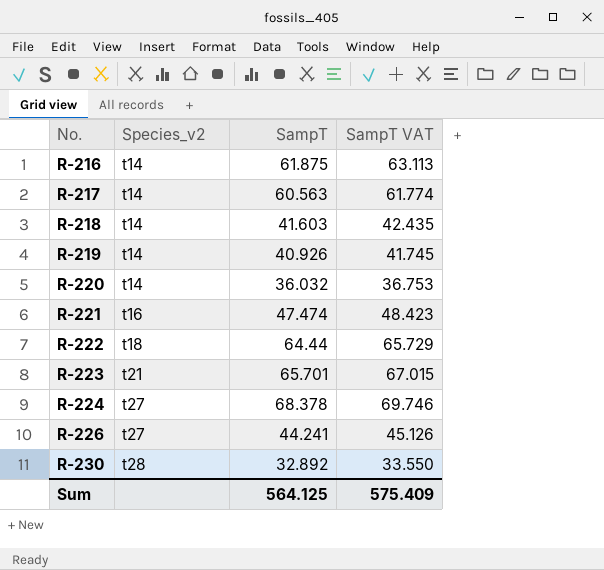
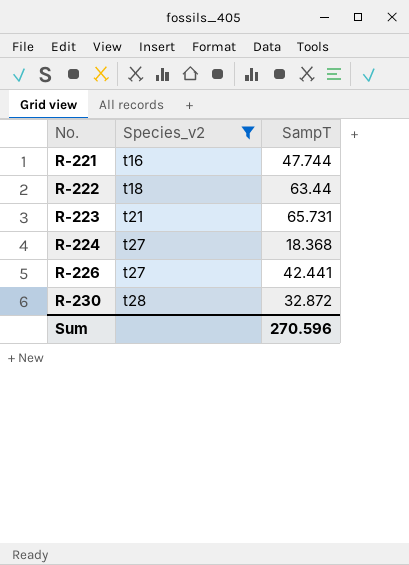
filter: none -> Species_v2 != t14
column SampT VAT | formula: [SampT] * 1.02 -> none
R-221 | SampT: 47.474 -> 47.744
R-222 | SampT: 64.44 -> 63.44
R-223 | SampT: 65.701 -> 65.731
R-224 | SampT: 68.378 -> 18.368
R-226 | SampT: 44.241 -> 42.441
R-230 | SampT: 32.892 -> 32.872
Sum | SampT: 564.125 -> 270.596

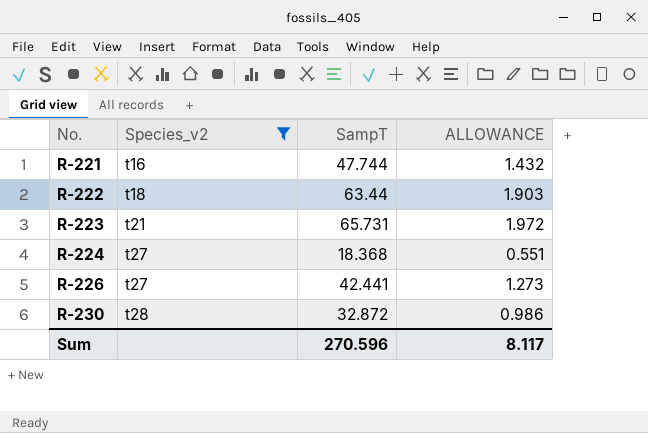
column ALLOWANCE | formula: none -> [SampT] * 0.03

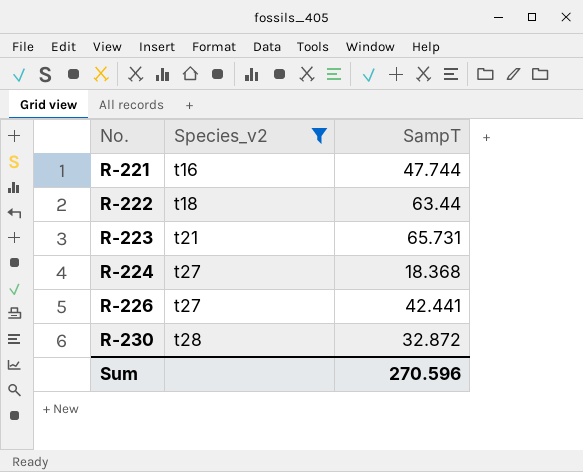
column ALLOWANCE | formula: [SampT] * 0.03 -> none

